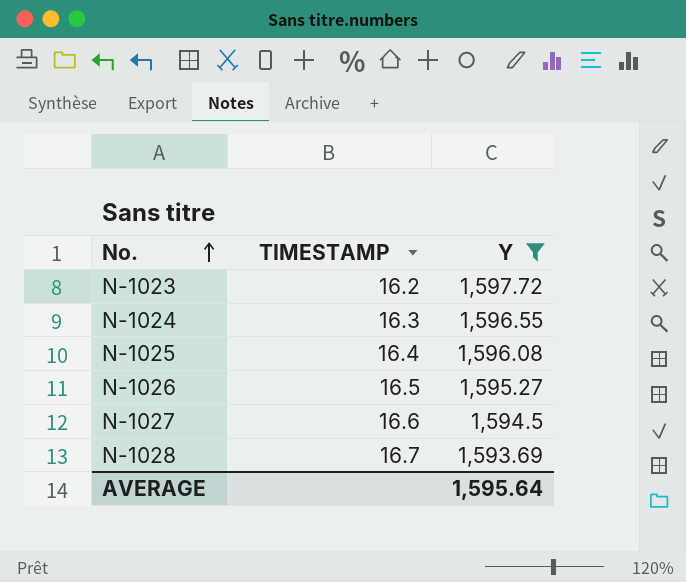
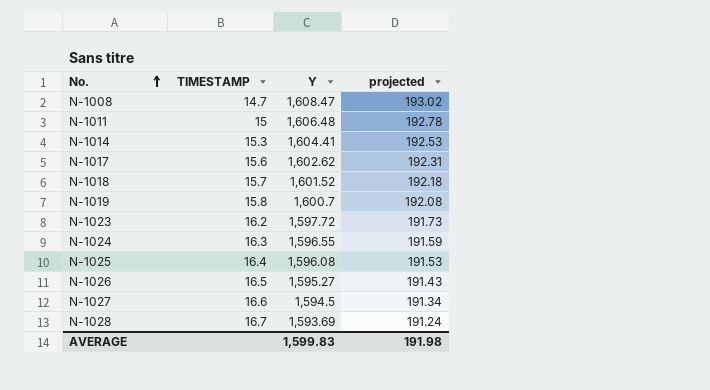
filter: Y <= 1,597.72 -> none
column projected | formula: none -> [Y] * 0.12
AVERAGE | Y: 1,595.64 -> 1,599.83

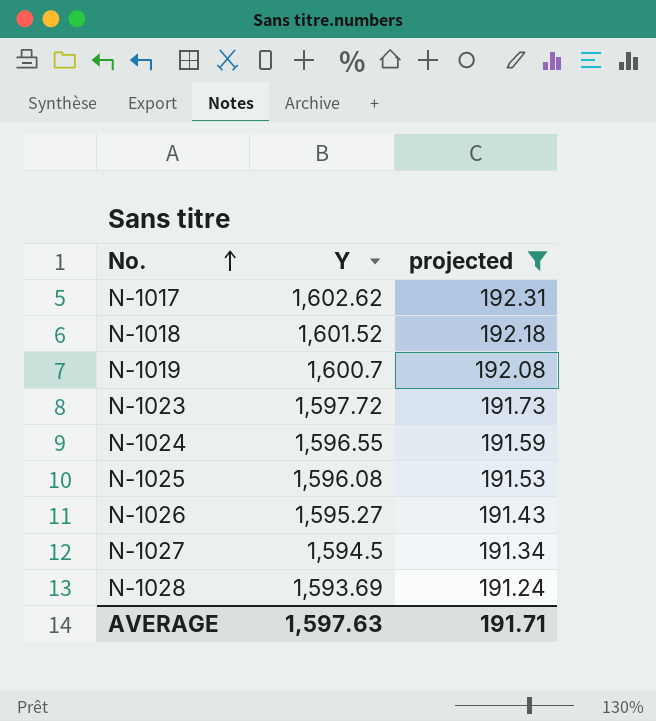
filter: none -> projected <= 192.31
column TIMESTAMP | position: 2 -> none
AVERAGE | Y: 1,599.83 -> 1,597.63
AVERAGE | projected: 191.98 -> 191.71

